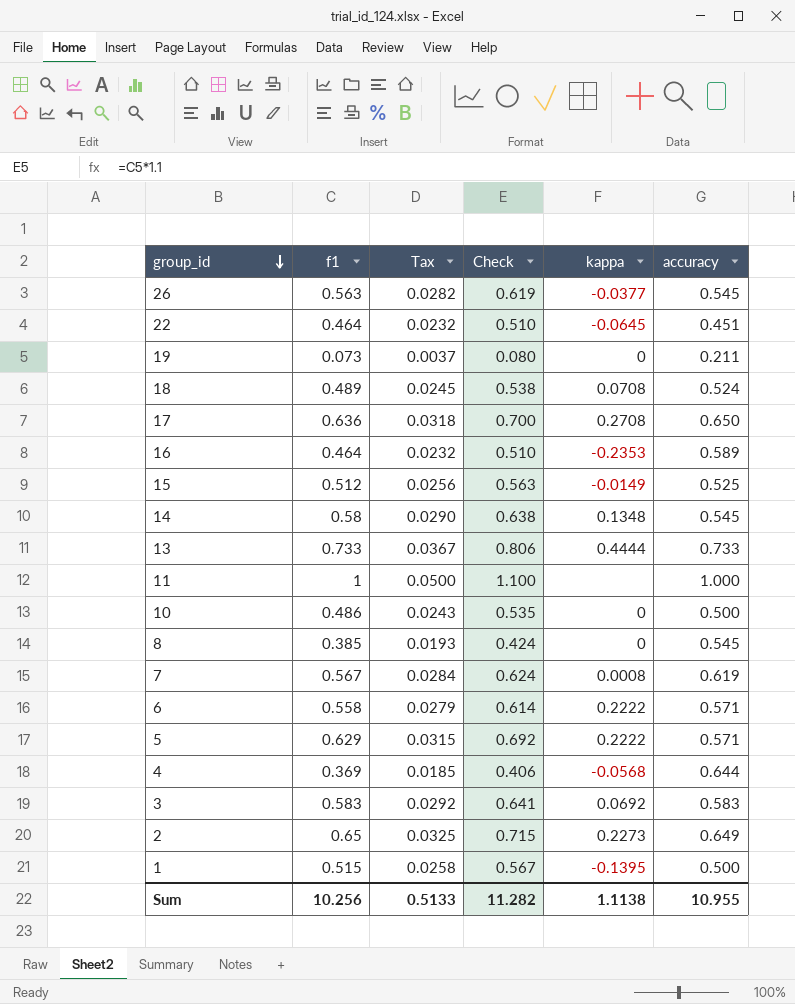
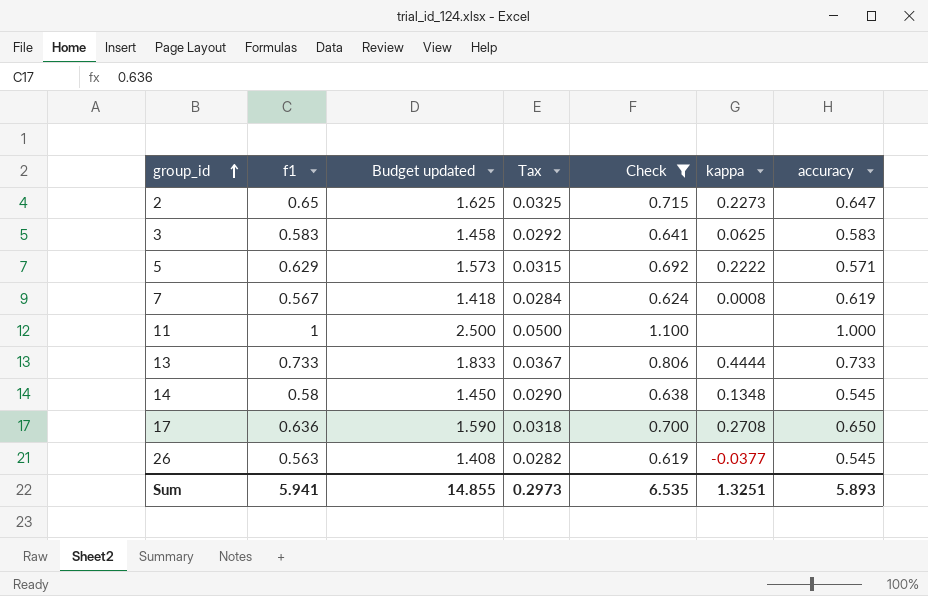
filter: none -> Check >= 0.619
row order: group_id descending -> group_id ascending
column Budget updated | formula: none -> [f1] * 2.5
2 | accuracy: 0.649 -> 0.647
3 | kappa: 0.0692 -> 0.0625
Sum | f1: 10.256 -> 5.941
Sum | Tax: 0.5133 -> 0.2973
Sum | Check: 11.282 -> 6.535
Sum | kappa: 1.1138 -> 1.3251
Sum | accuracy: 10.955 -> 5.893

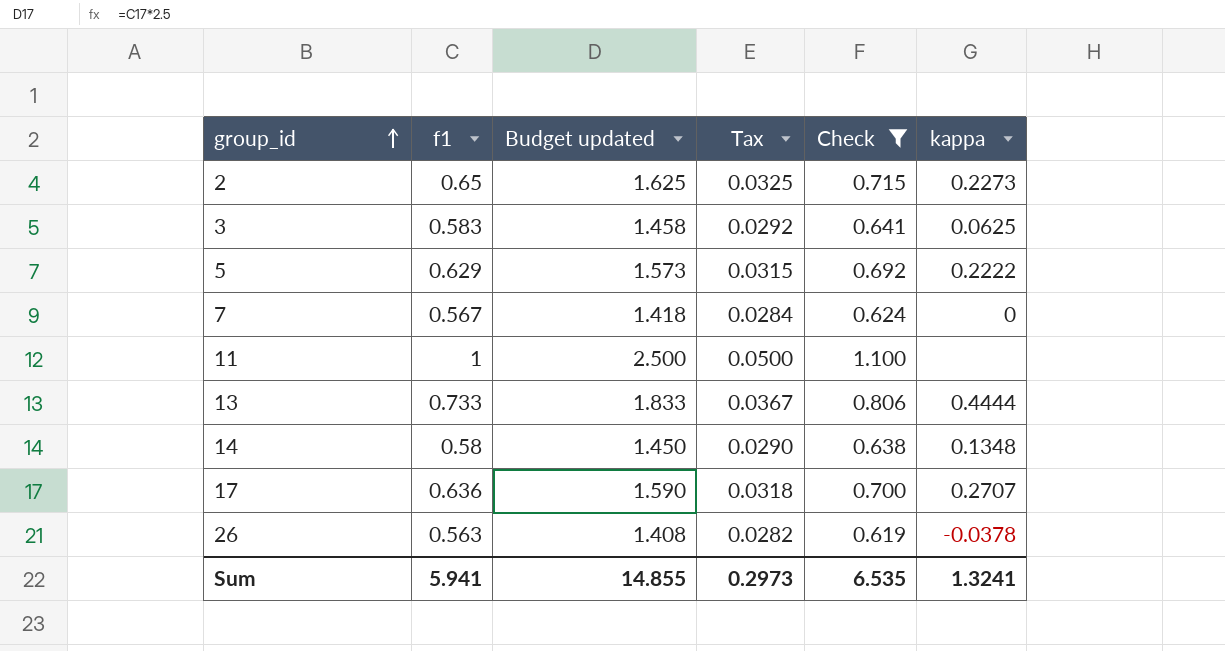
column accuracy | position: 7 -> none
7 | kappa: 0.0008 -> 0
17 | kappa: 0.2708 -> 0.2707
26 | kappa: -0.0377 -> -0.0378
Sum | kappa: 1.3251 -> 1.3241

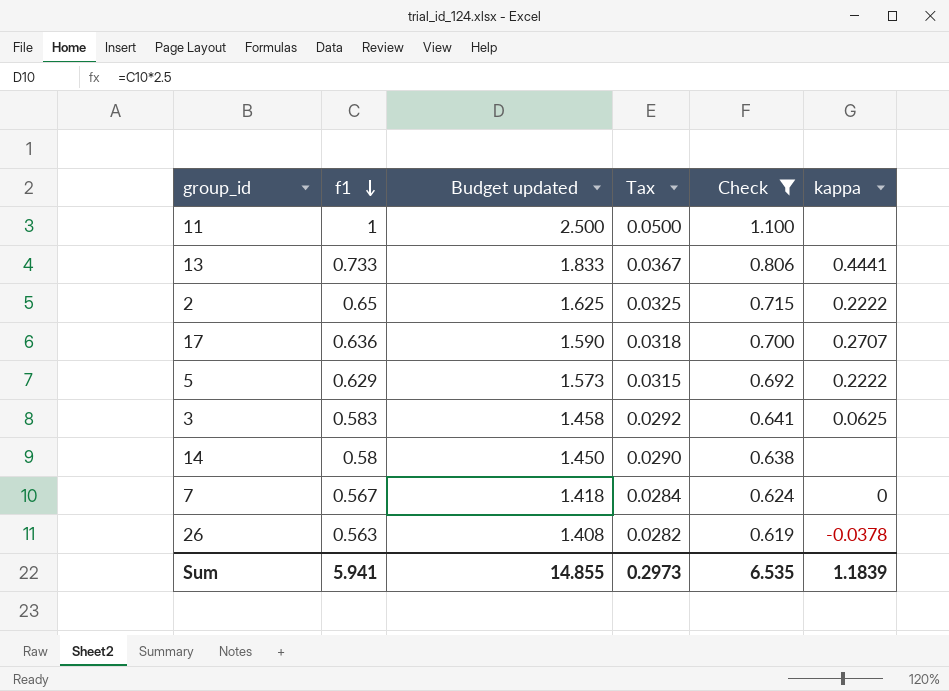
row order: group_id ascending -> f1 descending
13 | kappa: 0.4444 -> 0.4441
2 | kappa: 0.2273 -> 0.2222
14 | kappa: 0.1348 -> none
Sum | kappa: 1.3241 -> 1.1839

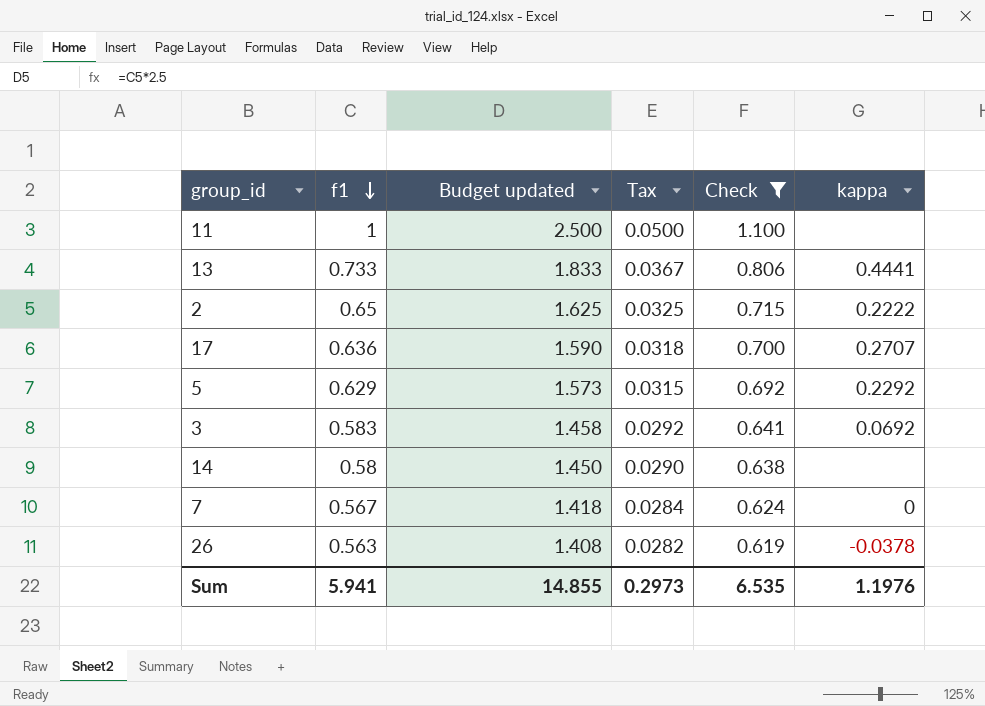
5 | kappa: 0.2222 -> 0.2292
3 | kappa: 0.0625 -> 0.0692
Sum | kappa: 1.1839 -> 1.1976

